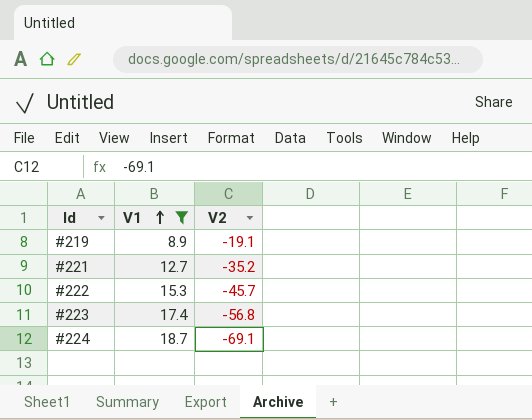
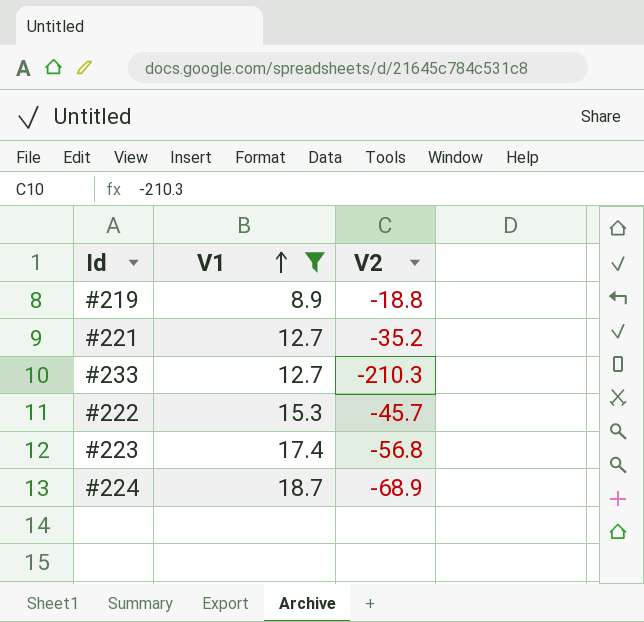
#219 | V2: -19.1 -> -18.8
row #233: none -> 12.7 | -210.3
#224 | V2: -69.1 -> -68.9

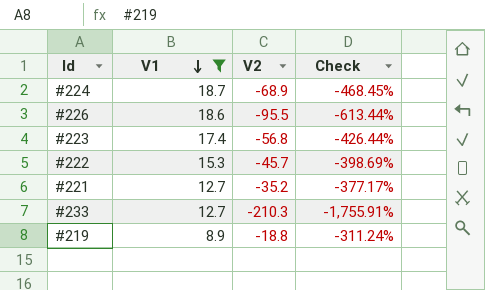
row order: V1 ascending -> V1 descending
column Check | formula: none -> ([V2] - [V1]) / [V1]
row #226: none -> 18.6 | -95.5 | -613.44%

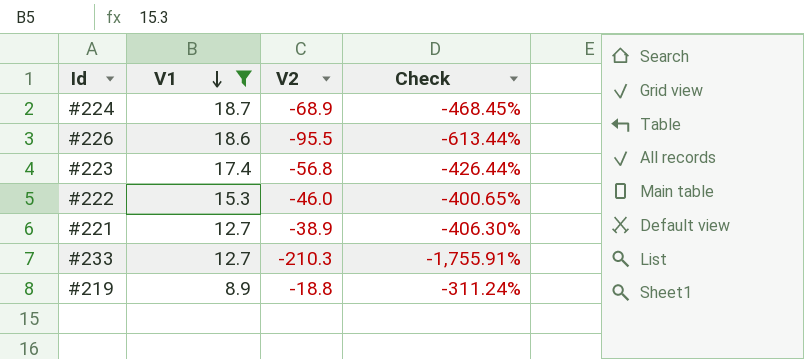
#222 | V2: -45.7 -> -46.0
#222 | Check: -398.69% -> -400.65%
#221 | V2: -35.2 -> -38.9
#221 | Check: -377.17% -> -406.30%

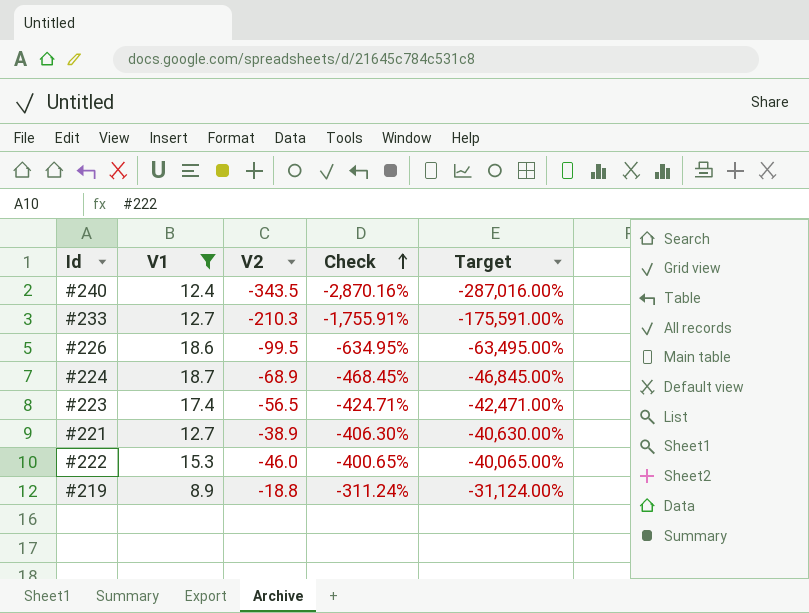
row order: V1 descending -> Check ascending
column Target | formula: none -> [Check] * 100
row #240: none -> 12.4 | -343.5 | -2,870.16% | -287,016.00%
#226 | V2: -95.5 -> -99.5
#226 | Check: -613.44% -> -634.95%
#223 | V2: -56.8 -> -56.5
#223 | Check: -426.44% -> -424.71%

